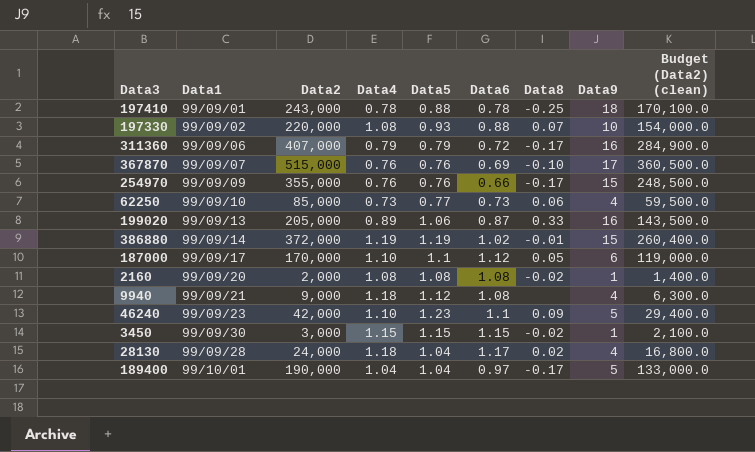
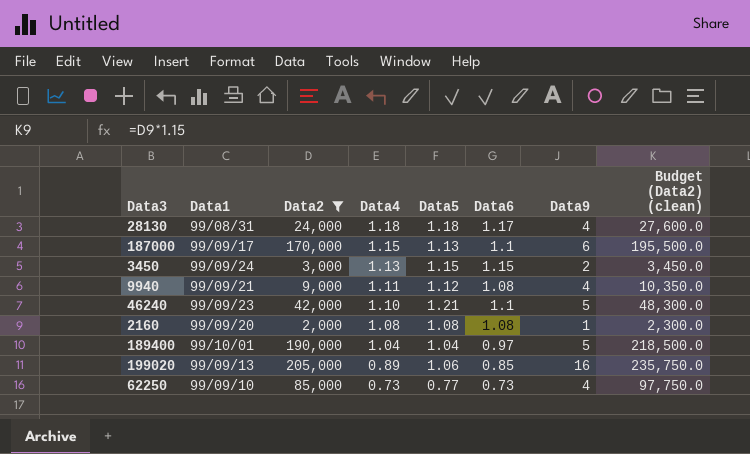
filter: none -> Data2 <= 205,000
row order: none -> Data4 descending
column Data8 | position: 7 -> none
column Budget (Data2) (clean) | formula: [Data2] * 0.7 -> [Data2] * 1.15
28130 | Data1: 99/09/28 -> 99/08/31
28130 | Data5: 1.04 -> 1.18
187000 | Data4: 1.10 -> 1.15
187000 | Data5: 1.1 -> 1.13
187000 | Data6: 1.12 -> 1.1
3450 | Data1: 99/09/30 -> 99/09/24
3450 | Data4: 1.15 -> 1.13
3450 | Data9: 1 -> 2
9940 | Data4: 1.18 -> 1.11
46240 | Data5: 1.23 -> 1.21
199020 | Data6: 0.87 -> 0.85

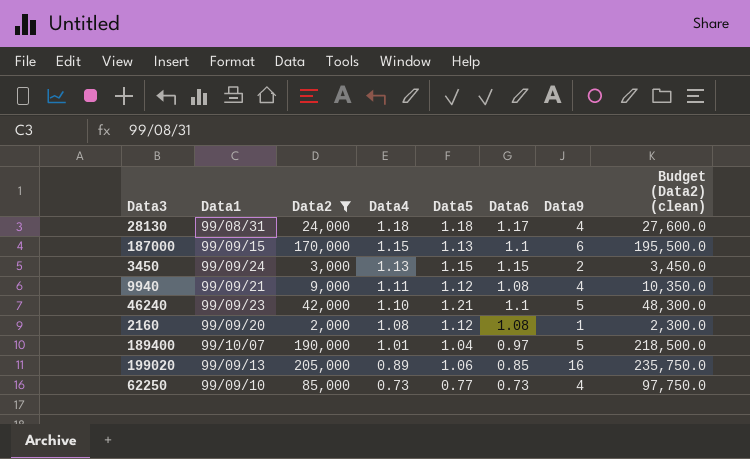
187000 | Data1: 99/09/17 -> 99/09/15
2160 | Data5: 1.08 -> 1.12
189400 | Data1: 99/10/01 -> 99/10/07
189400 | Data4: 1.04 -> 1.01

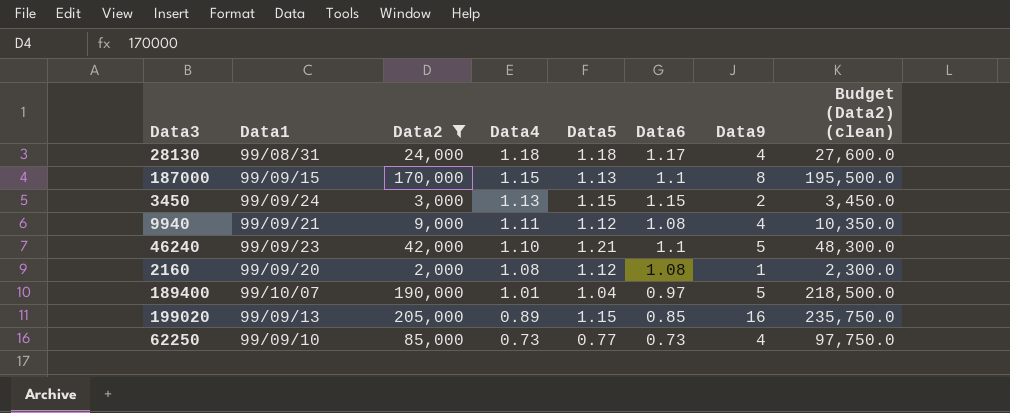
187000 | Data9: 6 -> 8
199020 | Data5: 1.06 -> 1.15

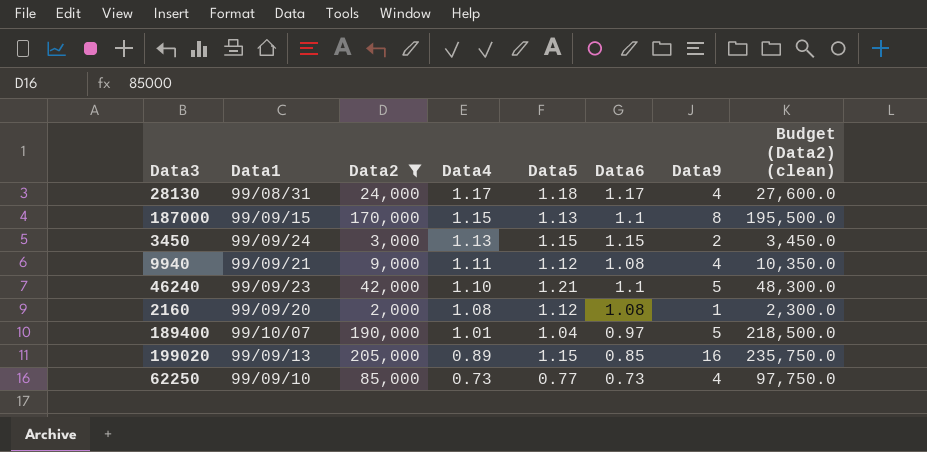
28130 | Data4: 1.18 -> 1.17

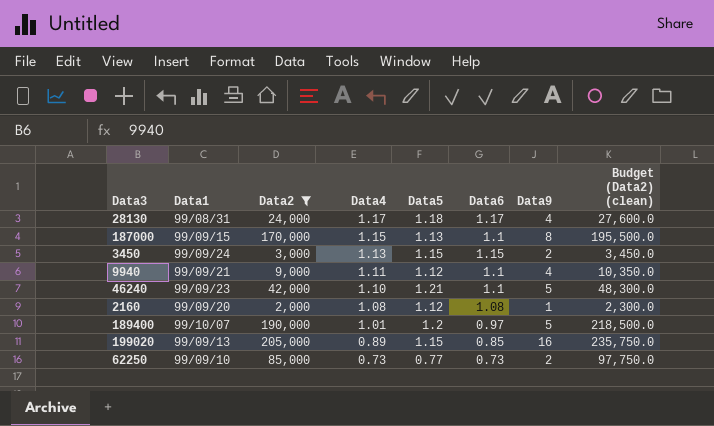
9940 | Data6: 1.08 -> 1.1
189400 | Data5: 1.04 -> 1.2
62250 | Data9: 4 -> 2

